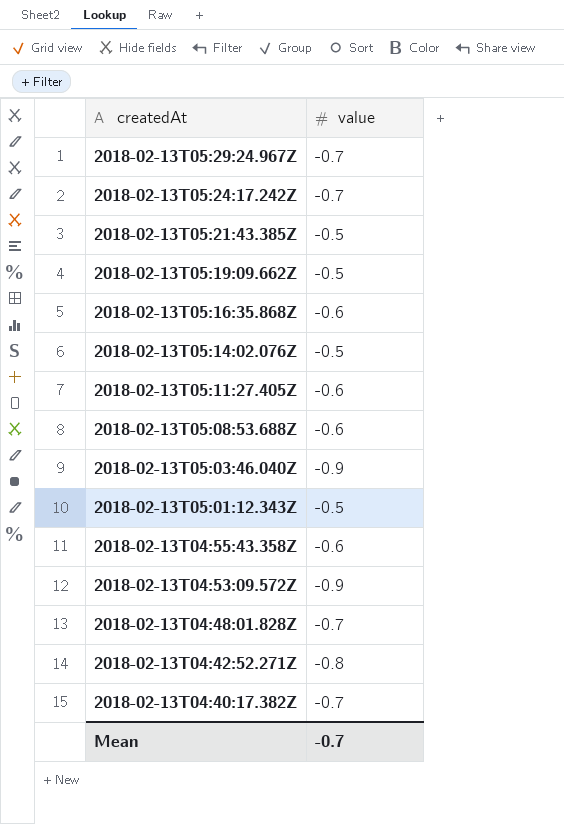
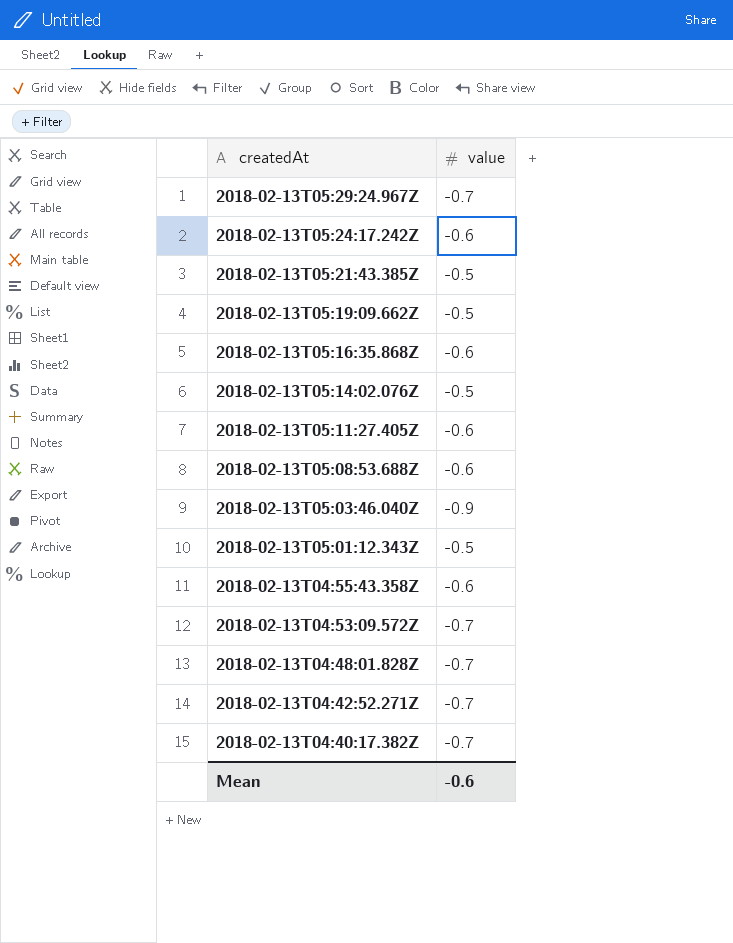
2018-02-13T05:24:17.242Z | value: -0.7 -> -0.6
2018-02-13T04:53:09.572Z | value: -0.9 -> -0.7
2018-02-13T04:42:52.271Z | value: -0.8 -> -0.7
Mean | value: -0.7 -> -0.6

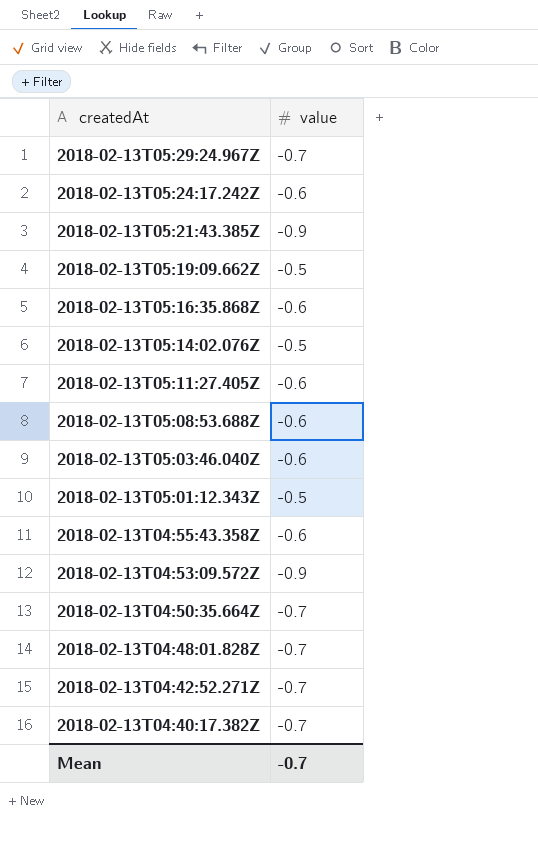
2018-02-13T05:21:43.385Z | value: -0.5 -> -0.9
2018-02-13T05:03:46.040Z | value: -0.9 -> -0.6
2018-02-13T04:53:09.572Z | value: -0.7 -> -0.9
row 2018-02-13T04:50:35.664Z: none -> -0.7
Mean | value: -0.6 -> -0.7

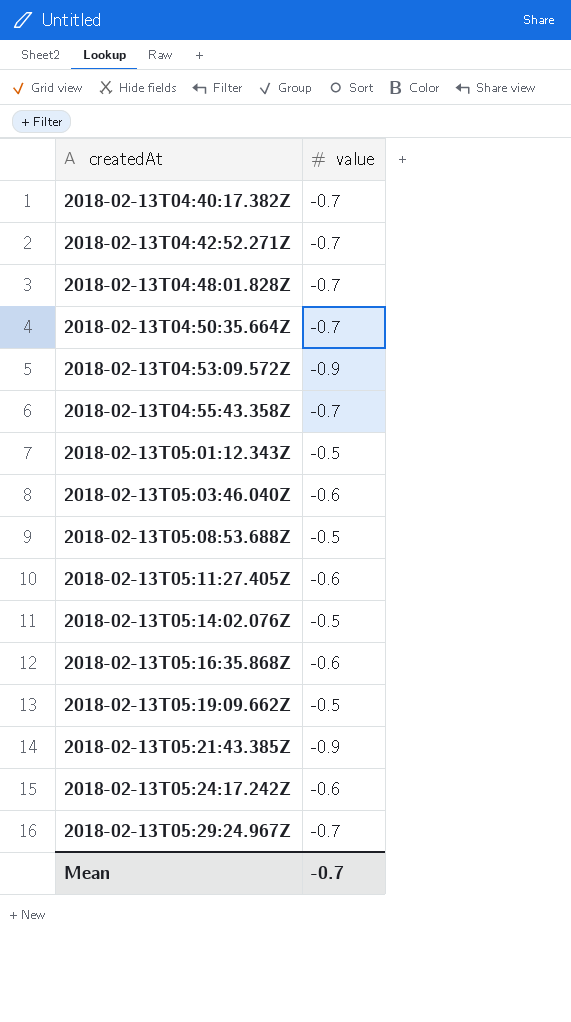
row order: createdAt descending -> createdAt ascending
2018-02-13T04:55:43.358Z | value: -0.6 -> -0.7
2018-02-13T05:08:53.688Z | value: -0.6 -> -0.5

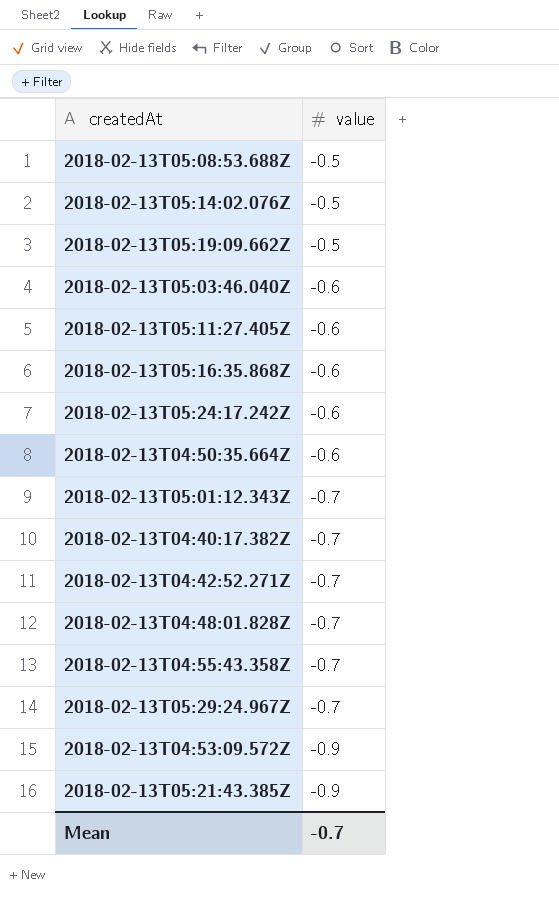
row order: createdAt ascending -> value descending
2018-02-13T04:50:35.664Z | value: -0.7 -> -0.6
2018-02-13T05:01:12.343Z | value: -0.5 -> -0.7

